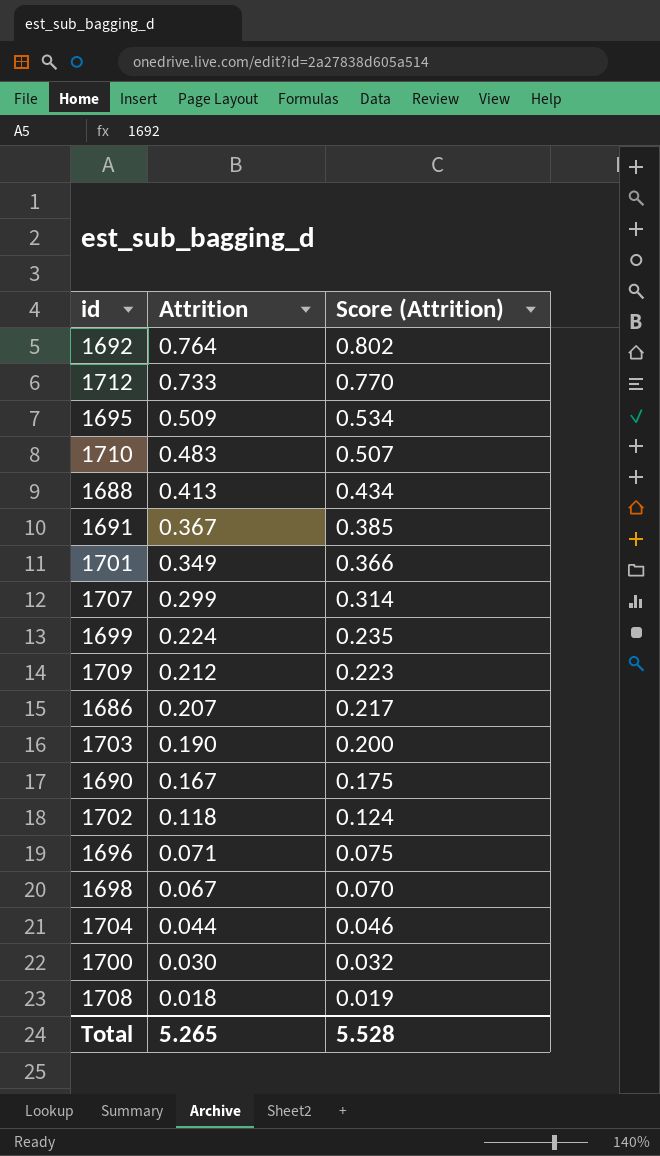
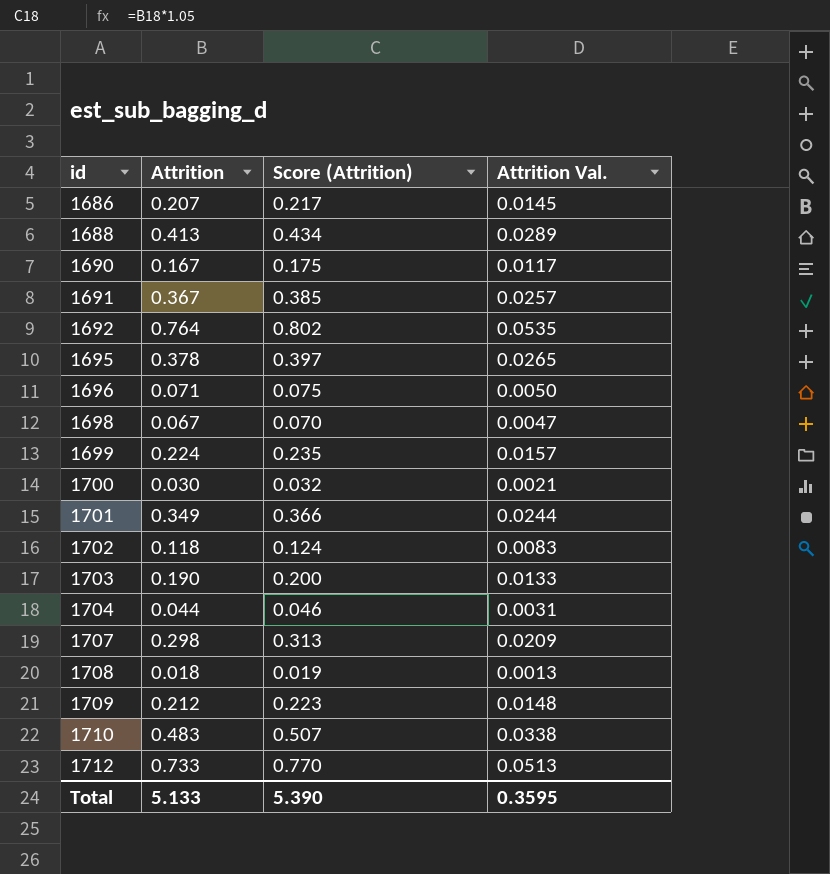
row order: Attrition descending -> id ascending
column Attrition Val. | formula: none -> [Attrition] * 0.07
1695 | Attrition: 0.509 -> 0.378
1695 | Score (Attrition): 0.534 -> 0.397
1707 | Attrition: 0.299 -> 0.298
1707 | Score (Attrition): 0.314 -> 0.313
Total | Attrition: 5.265 -> 5.133
Total | Score (Attrition): 5.528 -> 5.390

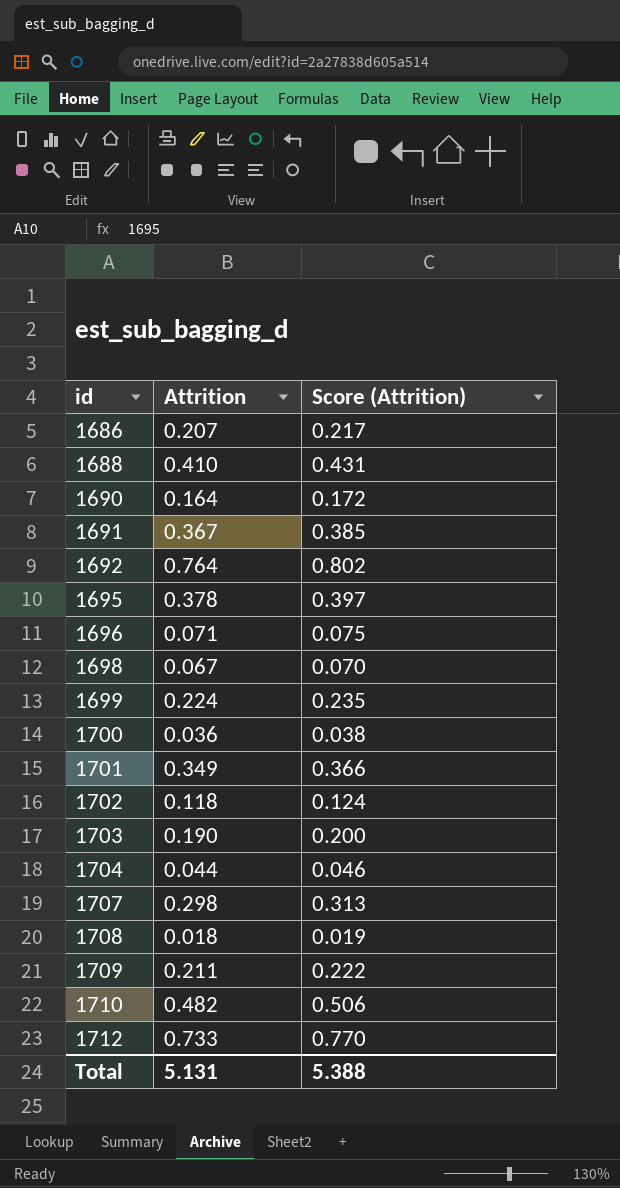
column Attrition Val. | formula: [Attrition] * 0.07 -> none
1688 | Attrition: 0.413 -> 0.410
1688 | Score (Attrition): 0.434 -> 0.431
1690 | Attrition: 0.167 -> 0.164
1690 | Score (Attrition): 0.175 -> 0.172
1700 | Attrition: 0.030 -> 0.036
1700 | Score (Attrition): 0.032 -> 0.038
1709 | Attrition: 0.212 -> 0.211
1709 | Score (Attrition): 0.223 -> 0.222
1710 | Attrition: 0.483 -> 0.482
1710 | Score (Attrition): 0.507 -> 0.506
Total | Attrition: 5.133 -> 5.131
Total | Score (Attrition): 5.390 -> 5.388

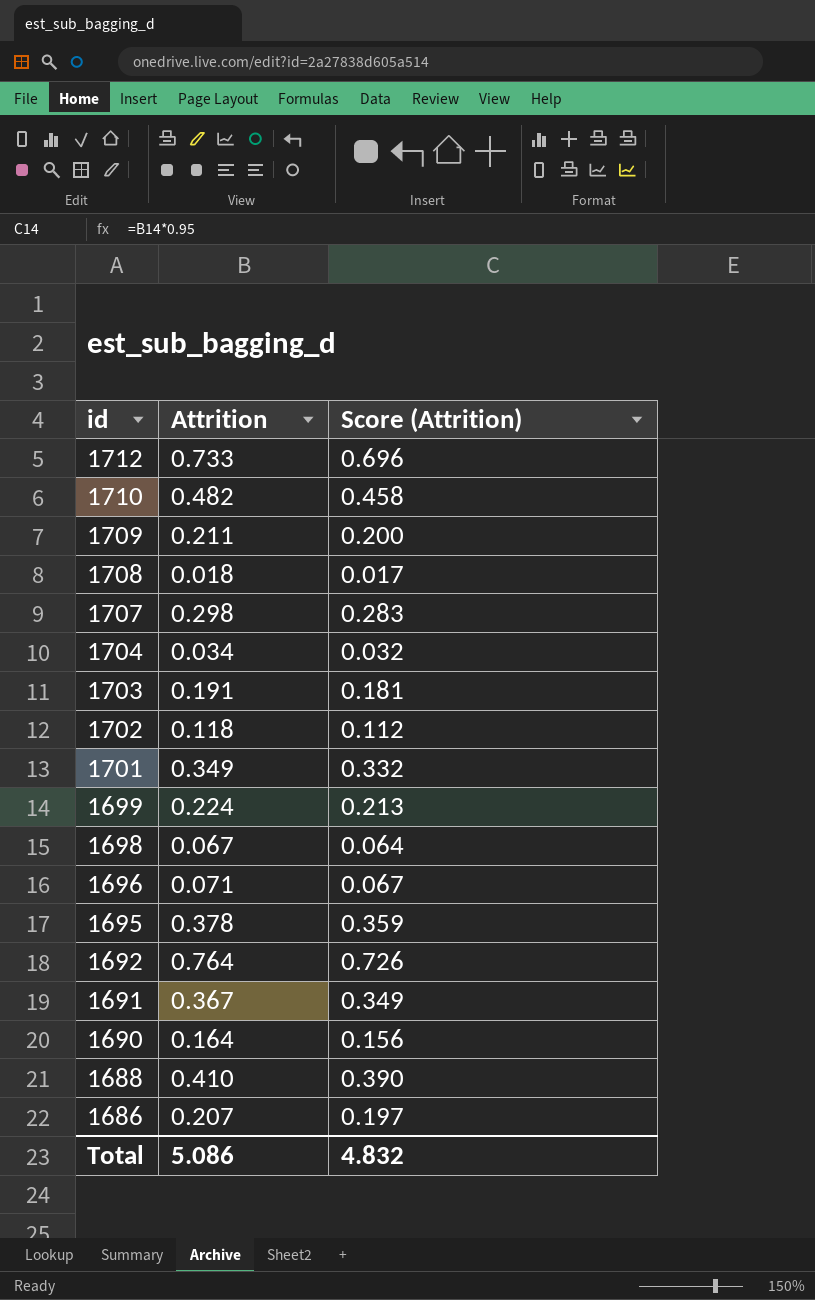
row order: id ascending -> id descending
column Score (Attrition) | formula: [Attrition] * 1.05 -> [Attrition] * 0.95
row 1700: 0.036 | 0.038 -> none
1704 | Attrition: 0.044 -> 0.034
1703 | Attrition: 0.190 -> 0.191
Total | Attrition: 5.131 -> 5.086
Total | Score (Attrition): 5.388 -> 4.832

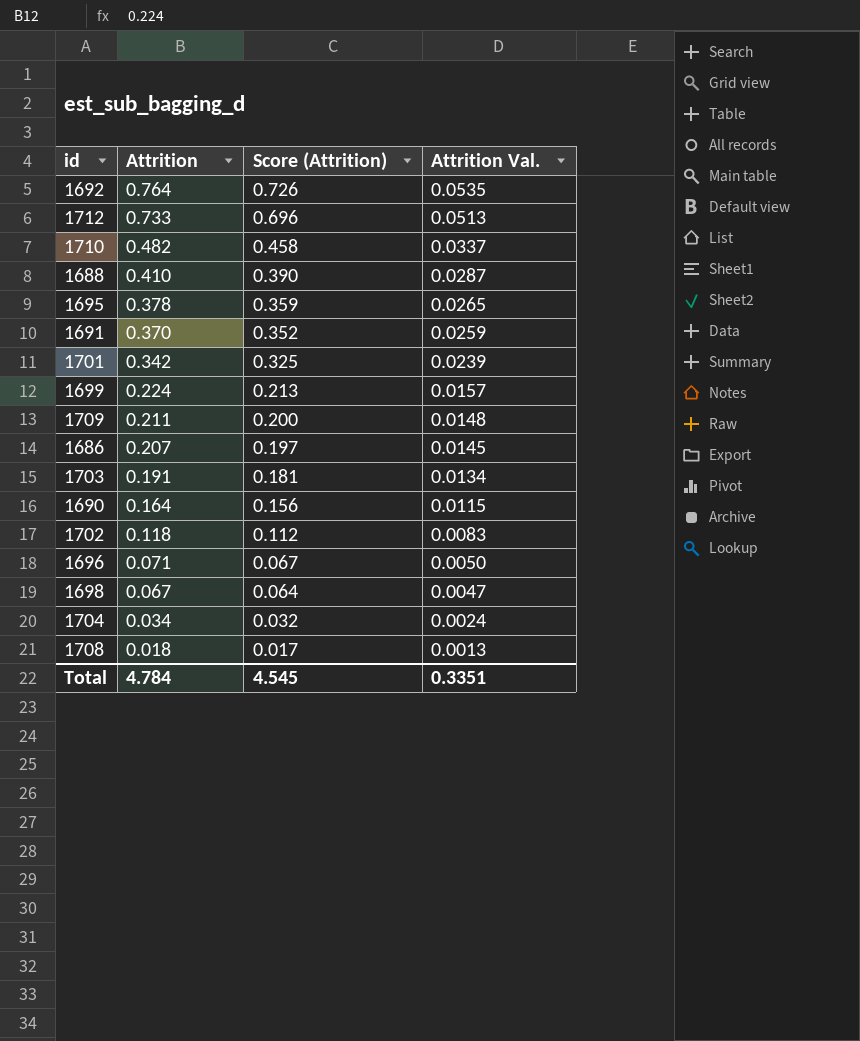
row order: id descending -> Attrition descending
column Attrition Val. | formula: none -> [Attrition] * 0.07
row 1707: 0.298 | 0.283 -> none
1691 | Attrition: 0.367 -> 0.370
1691 | Score (Attrition): 0.349 -> 0.352
1701 | Attrition: 0.349 -> 0.342
1701 | Score (Attrition): 0.332 -> 0.325
Total | Attrition: 5.086 -> 4.784
Total | Score (Attrition): 4.832 -> 4.545

